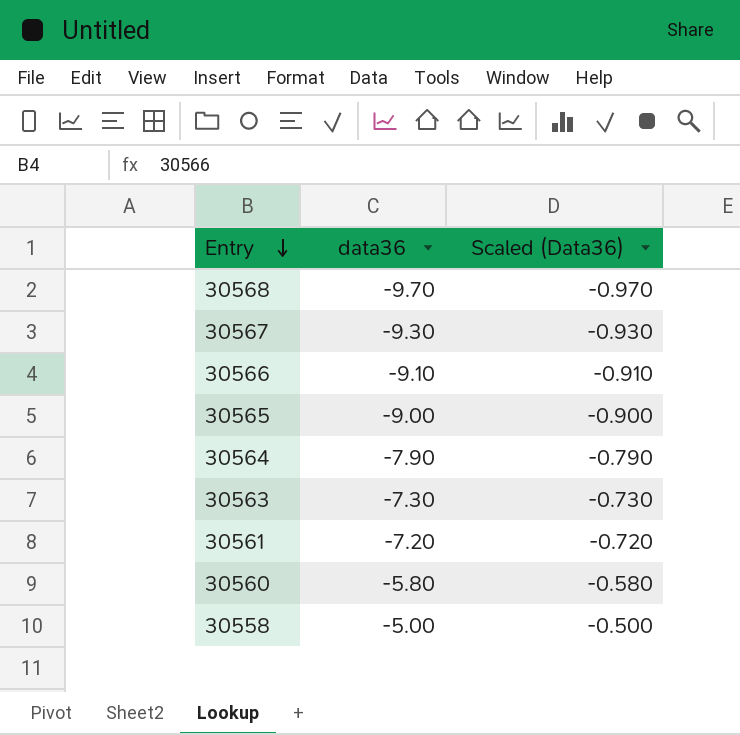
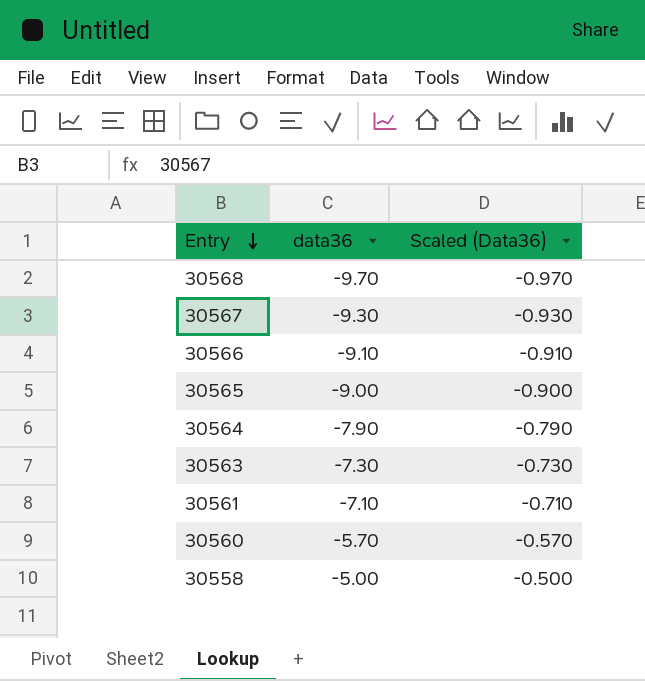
30561 | data36: -7.20 -> -7.10
30561 | Scaled (Data36): -0.720 -> -0.710
30560 | data36: -5.80 -> -5.70
30560 | Scaled (Data36): -0.580 -> -0.570

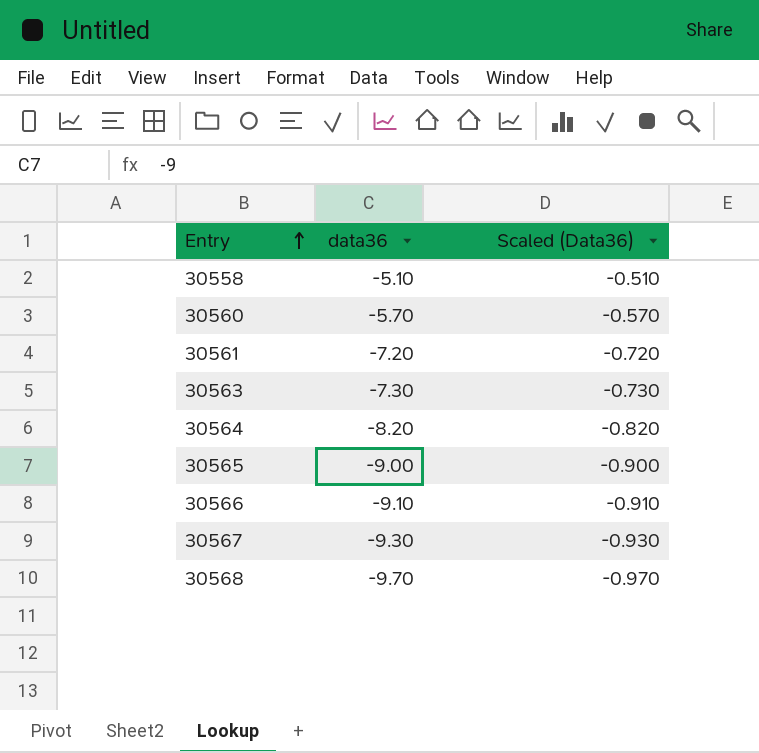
row order: Entry descending -> Entry ascending
30558 | data36: -5.00 -> -5.10
30558 | Scaled (Data36): -0.500 -> -0.510
30561 | data36: -7.10 -> -7.20
30561 | Scaled (Data36): -0.710 -> -0.720
30564 | data36: -7.90 -> -8.20
30564 | Scaled (Data36): -0.790 -> -0.820

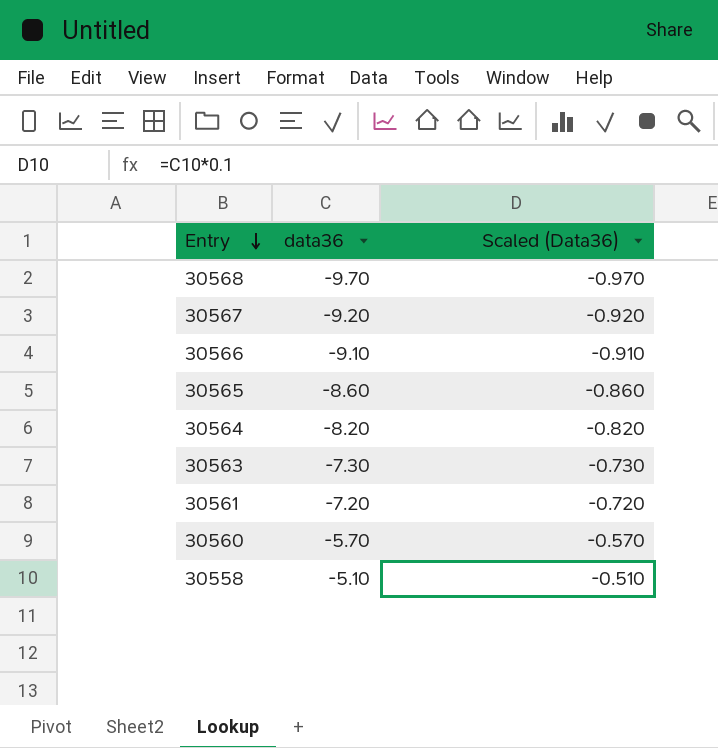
row order: Entry ascending -> Entry descending
30567 | data36: -9.30 -> -9.20
30567 | Scaled (Data36): -0.930 -> -0.920
30565 | data36: -9.00 -> -8.60
30565 | Scaled (Data36): -0.900 -> -0.860

